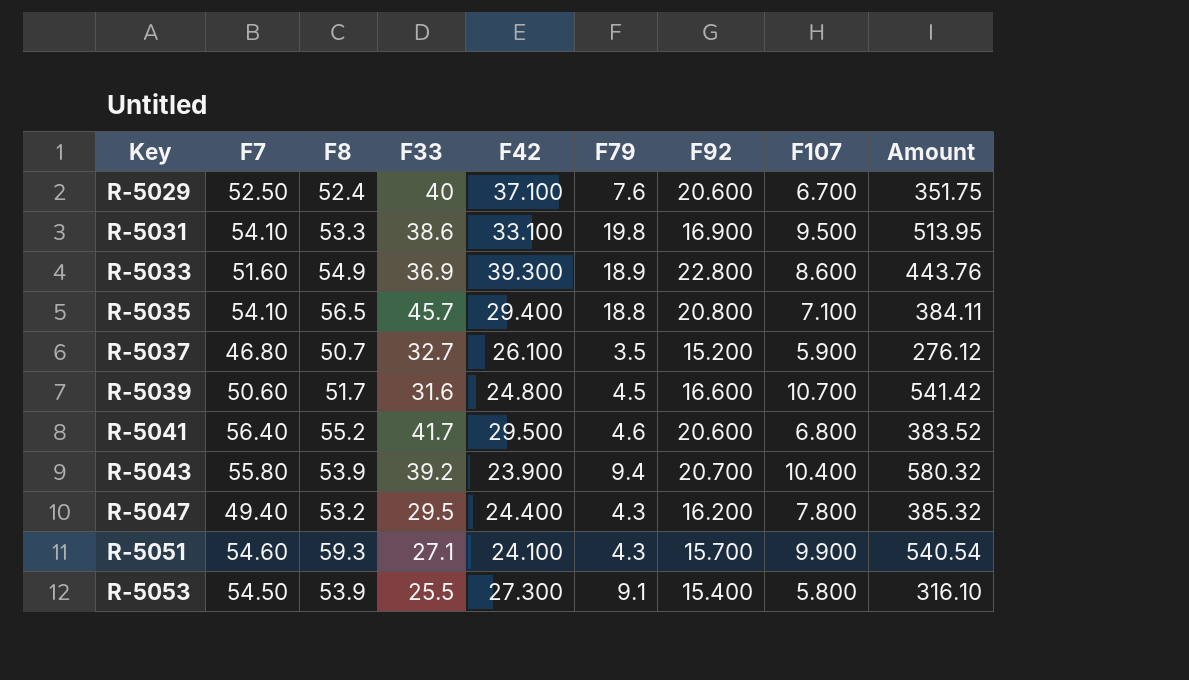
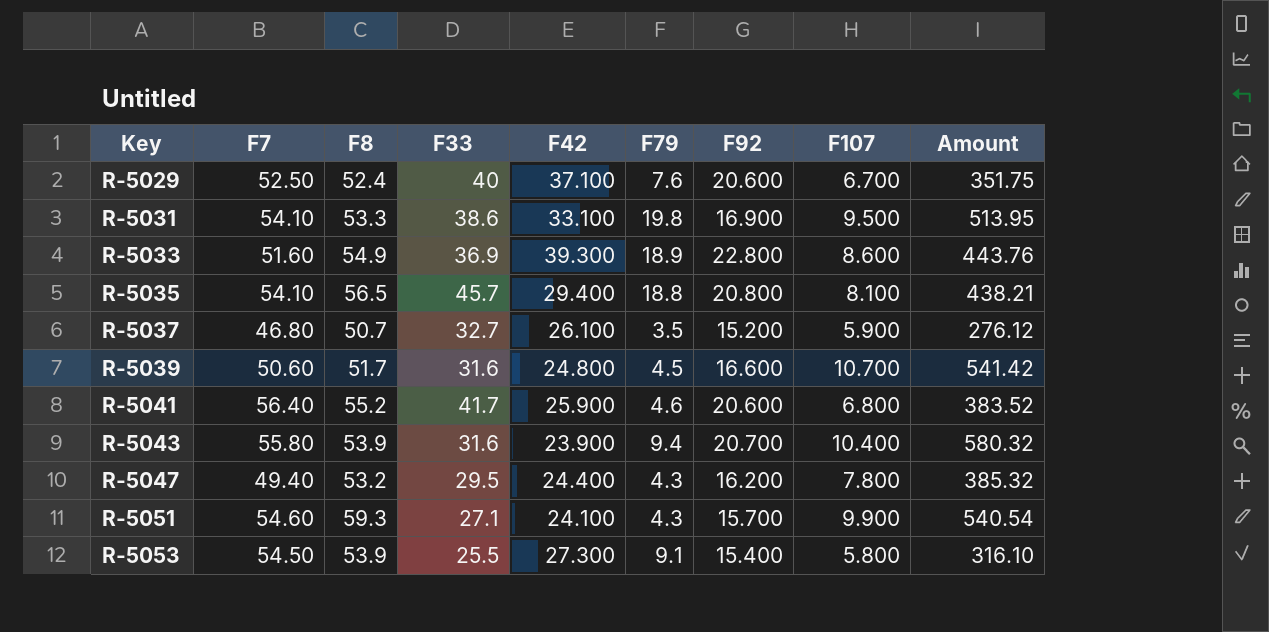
R-5035 | F107: 7.100 -> 8.100
R-5035 | Amount: 384.11 -> 438.21
R-5041 | F42: 29.500 -> 25.900
R-5043 | F33: 39.2 -> 31.6

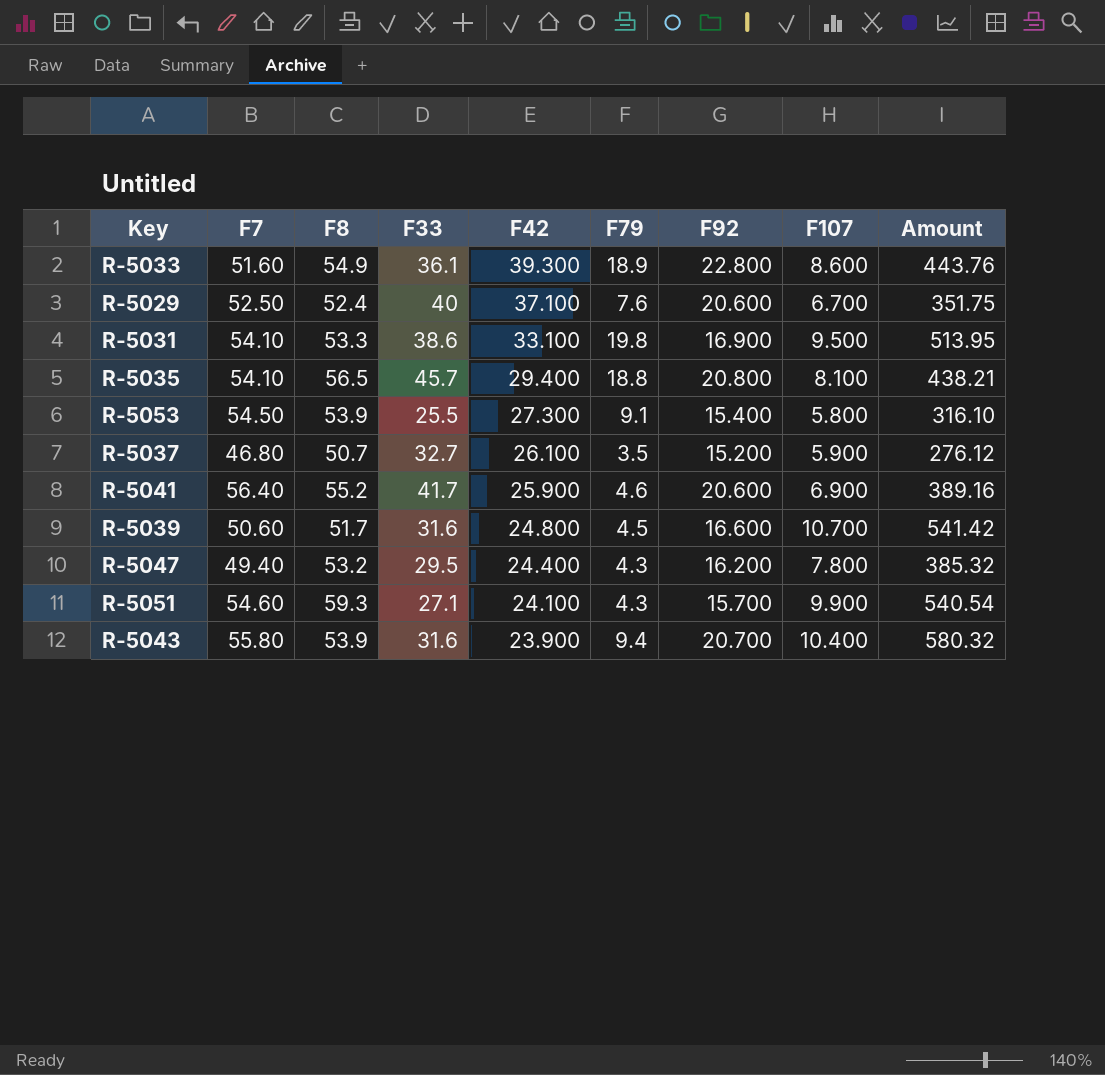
row order: Key ascending -> F42 descending
R-5033 | F33: 36.9 -> 36.1
R-5041 | F107: 6.800 -> 6.900
R-5041 | Amount: 383.52 -> 389.16

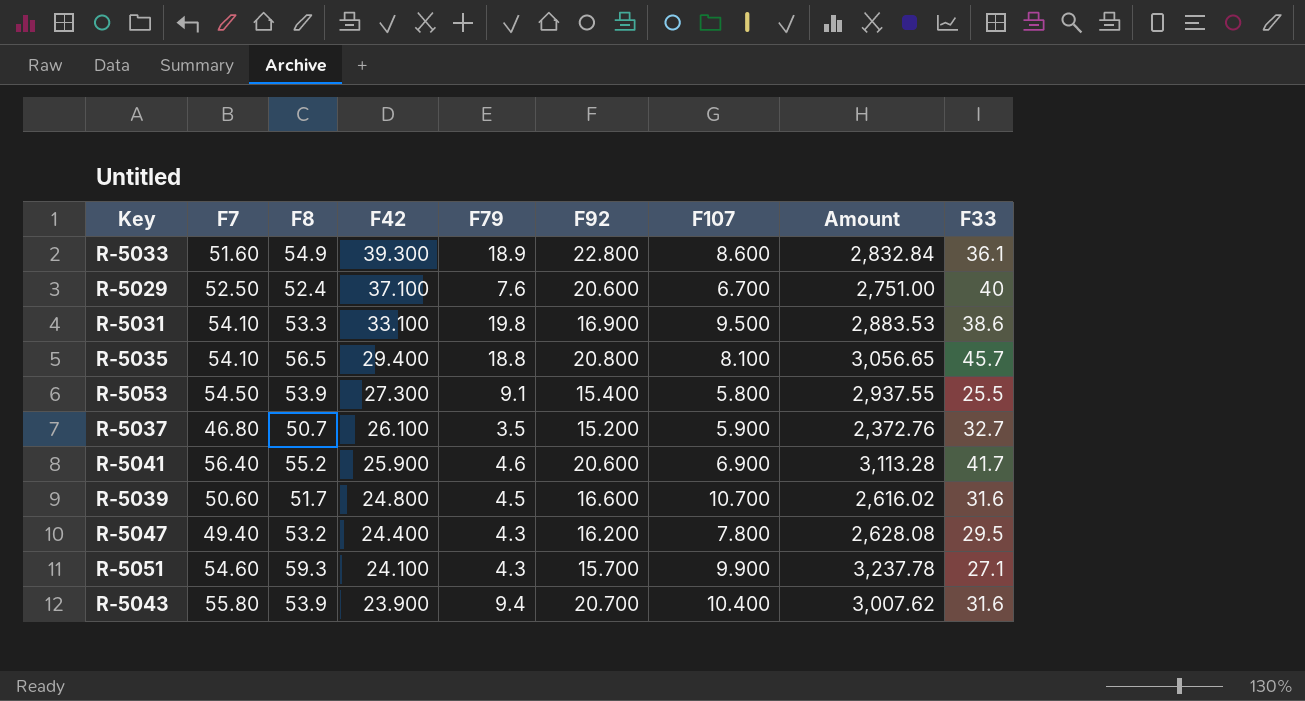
column Amount | formula: [F7] * [F107] -> [F7] * [F8]
column F33 | position: 4 -> 9

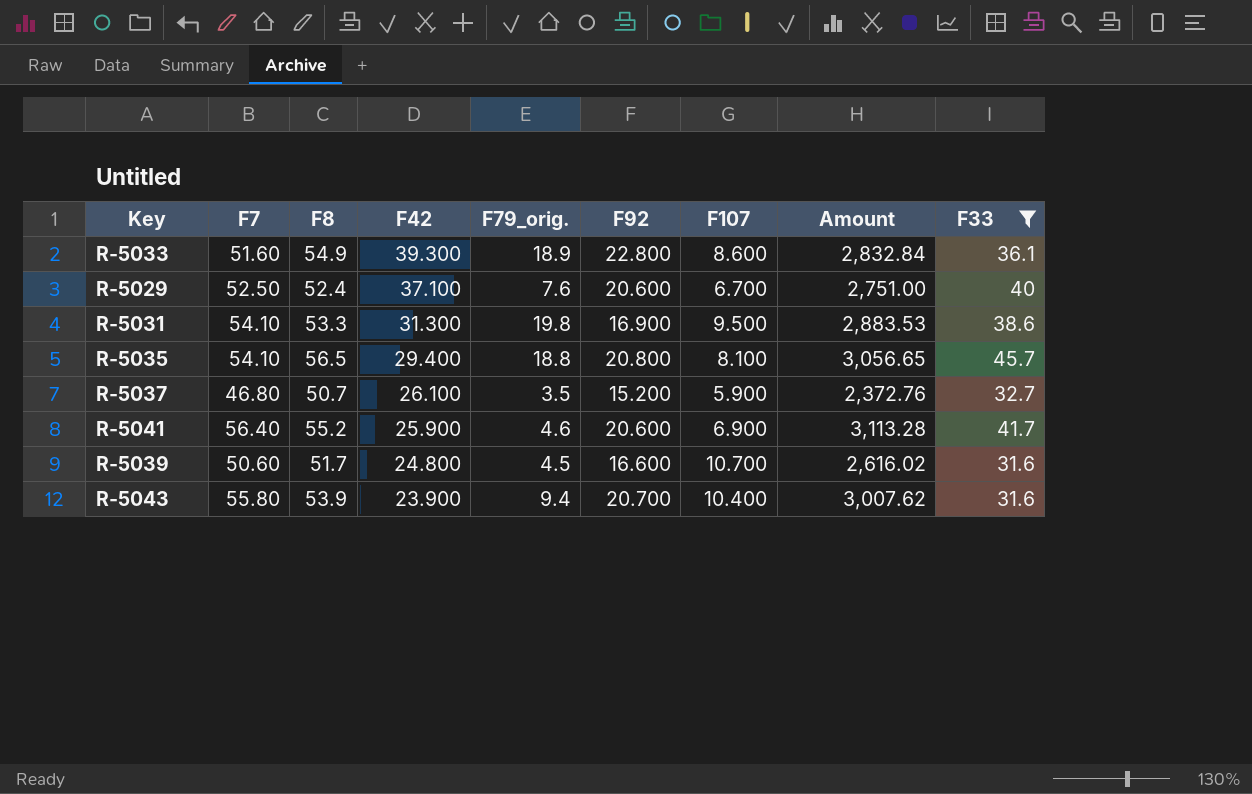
filter: none -> F33 >= 31.6
column name: F79 -> F79_orig.
R-5031 | F42: 33.100 -> 31.300

